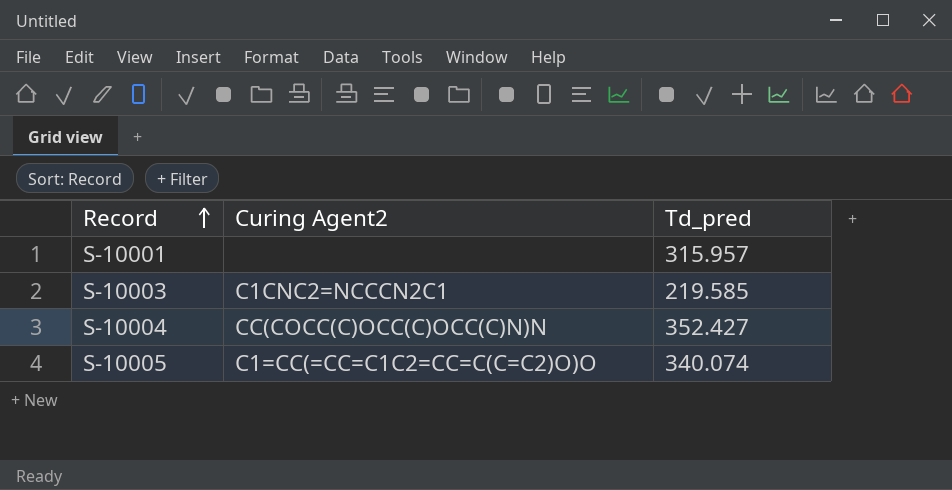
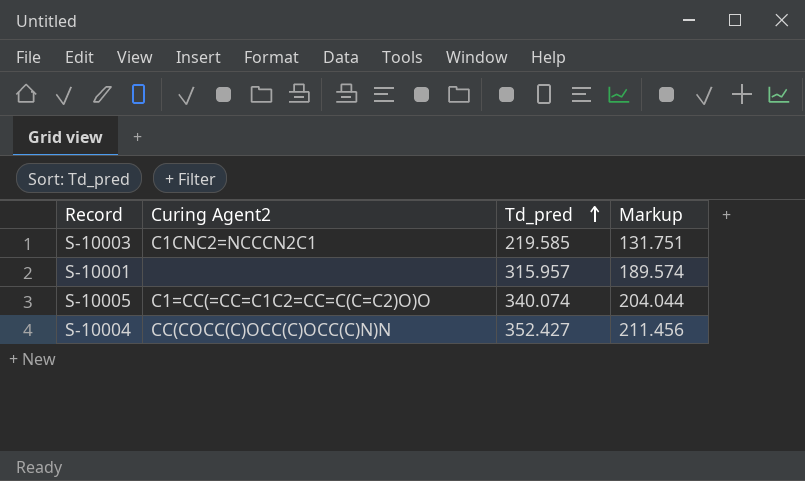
row order: Record ascending -> Td_pred ascending
column Markup | formula: none -> [Td_pred] * 0.6

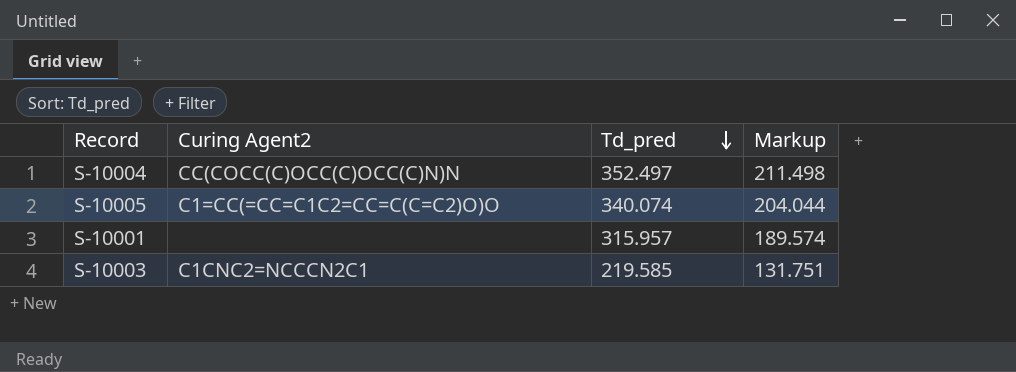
row order: Td_pred ascending -> Td_pred descending
S-10004 | Td_pred: 352.427 -> 352.497
S-10004 | Markup: 211.456 -> 211.498

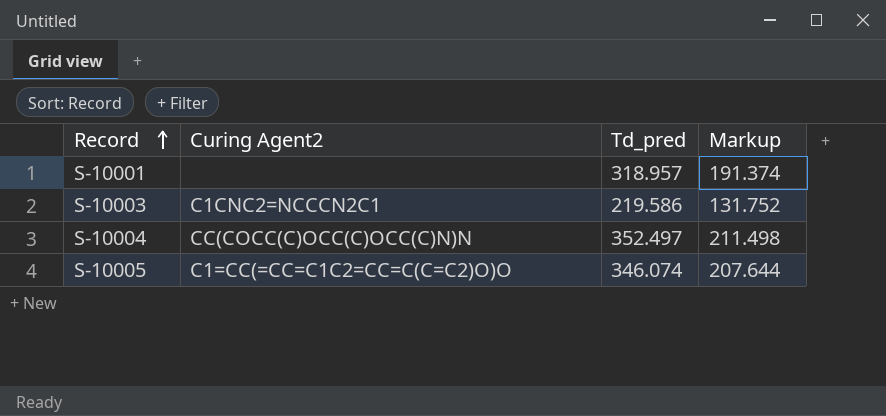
row order: Td_pred descending -> Record ascending
S-10001 | Td_pred: 315.957 -> 318.957
S-10001 | Markup: 189.574 -> 191.374
S-10003 | Td_pred: 219.585 -> 219.586
S-10003 | Markup: 131.751 -> 131.752
S-10005 | Td_pred: 340.074 -> 346.074
S-10005 | Markup: 204.044 -> 207.644

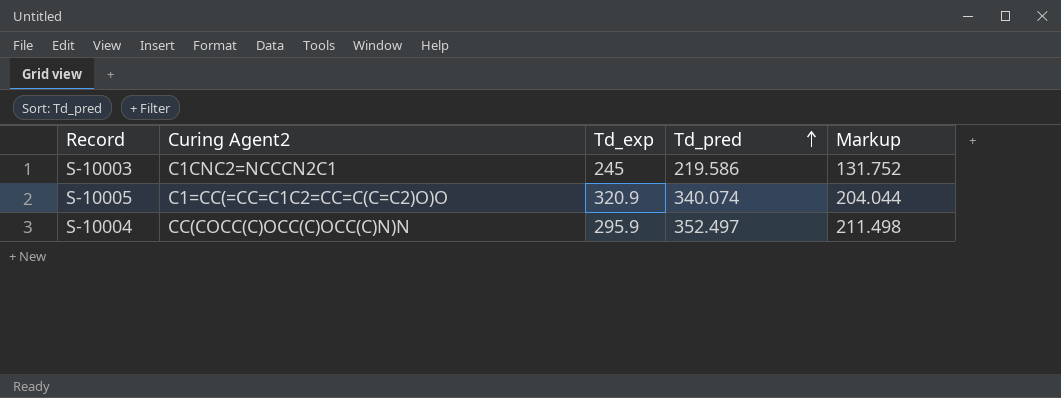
row order: Record ascending -> Td_pred ascending
column Td_exp | position: none -> 3
row S-10001: none | 318.957 | 191.374 -> none
S-10005 | Td_pred: 346.074 -> 340.074
S-10005 | Markup: 207.644 -> 204.044

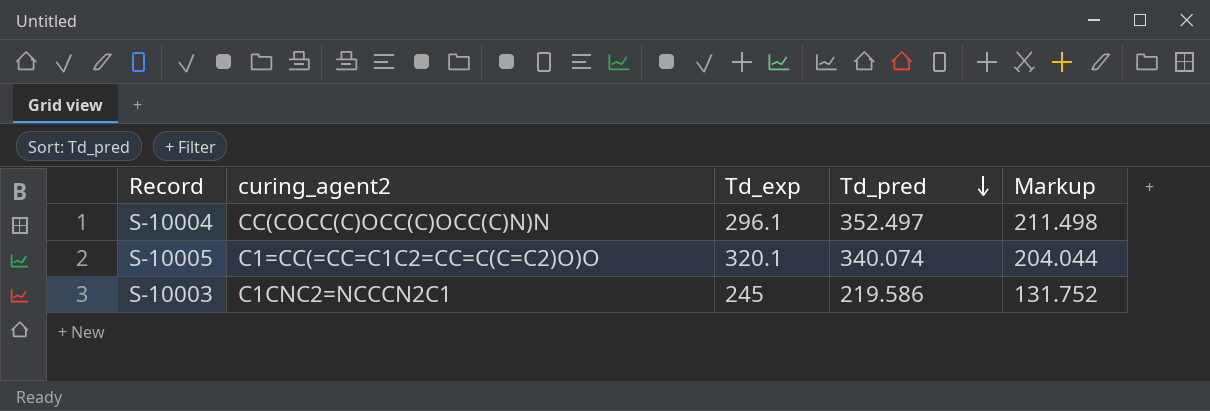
row order: Td_pred ascending -> Td_pred descending
column name: Curing Agent2 -> curing_agent2
S-10004 | Td_exp: 295.9 -> 296.1
S-10005 | Td_exp: 320.9 -> 320.1

